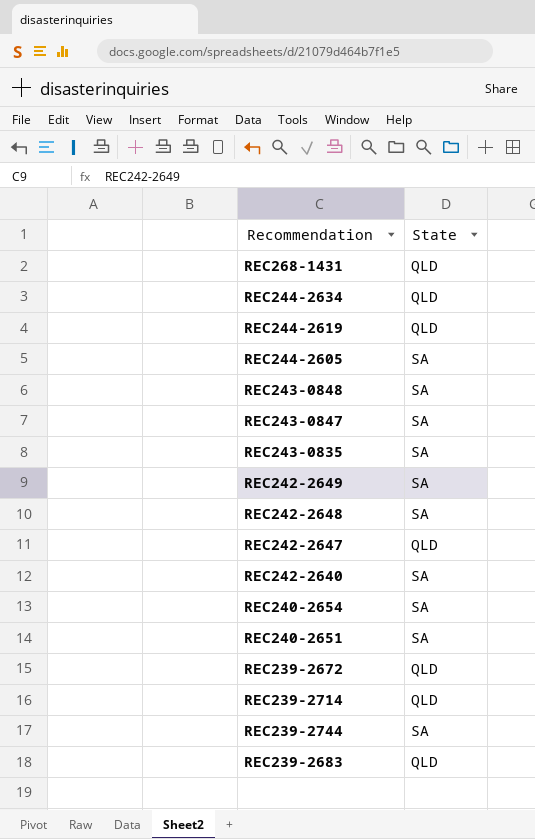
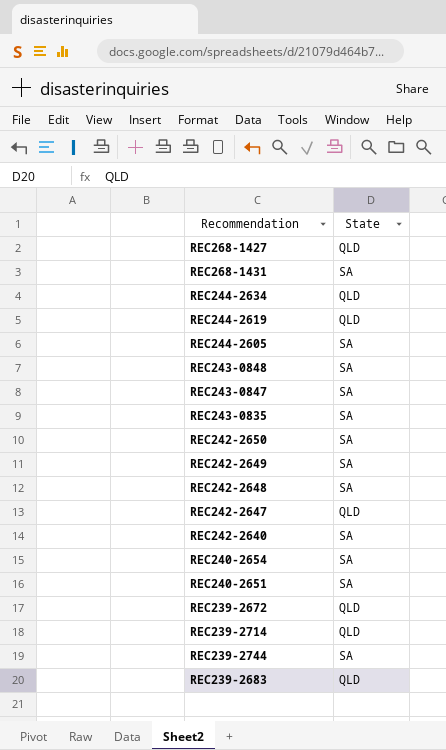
row REC268-1427: none -> QLD
REC268-1431 | State: QLD -> SA
row REC242-2650: none -> SA

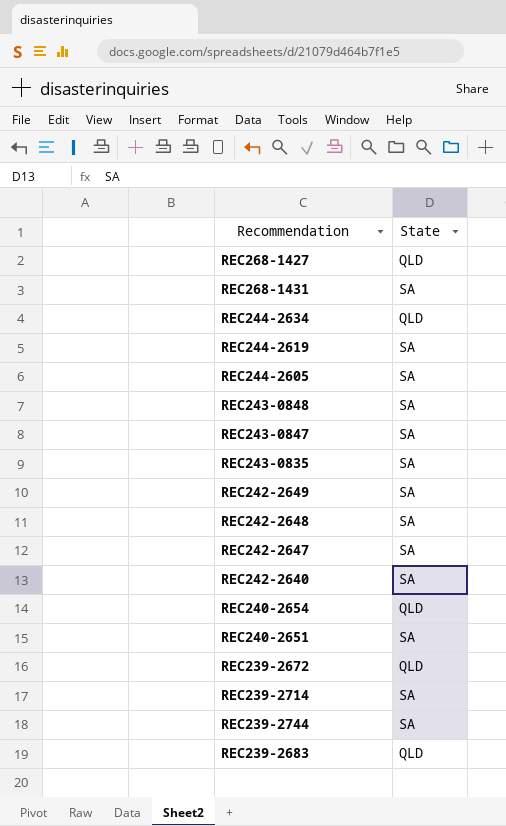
row REC242-2650: SA -> none
REC244-2619 | State: QLD -> SA
REC242-2647 | State: QLD -> SA
REC240-2654 | State: SA -> QLD
REC239-2714 | State: QLD -> SA

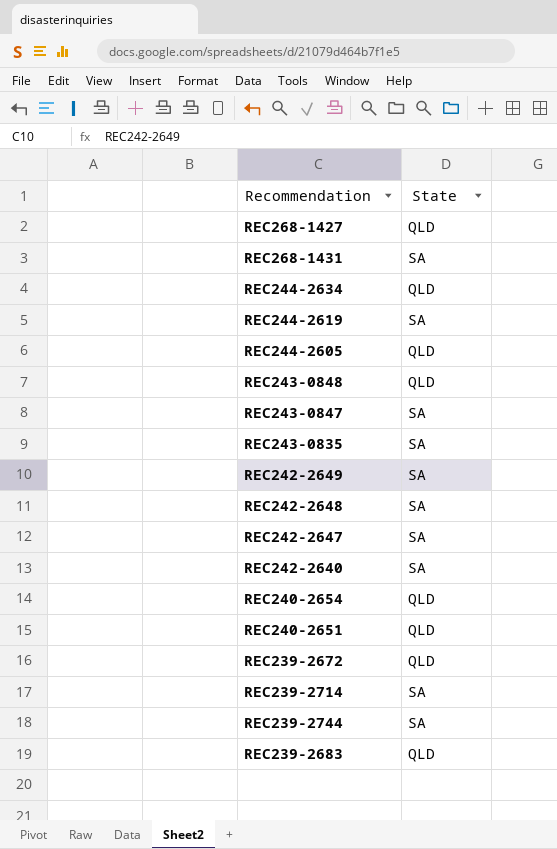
REC244-2605 | State: SA -> QLD
REC243-0848 | State: SA -> QLD
REC240-2651 | State: SA -> QLD

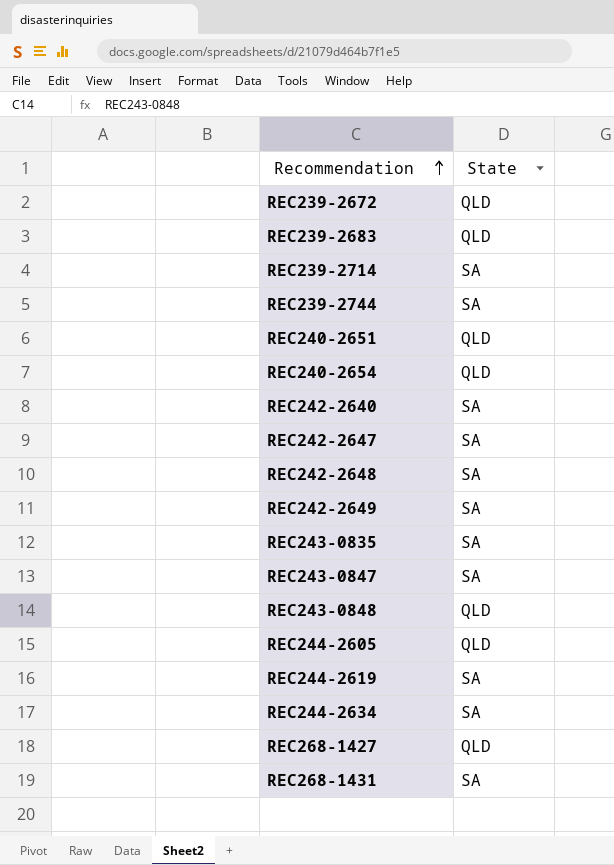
row order: none -> Recommendation ascending
REC244-2634 | State: QLD -> SA

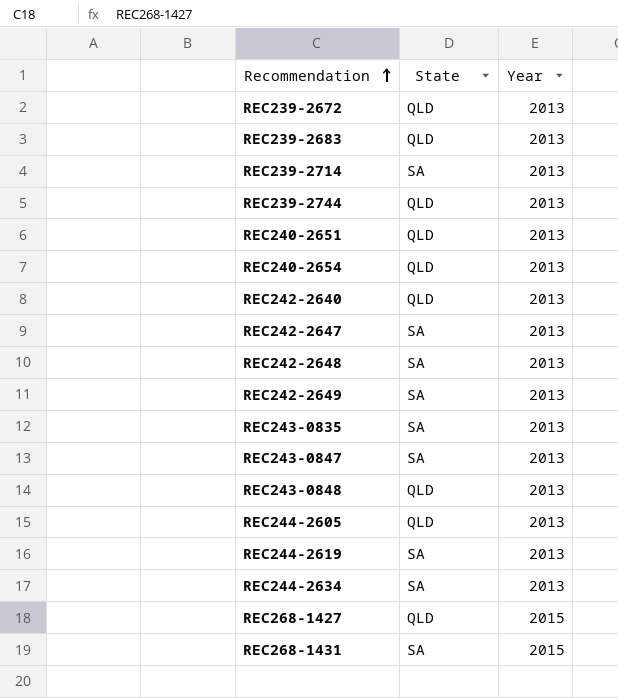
column Year | position: none -> 3
REC239-2744 | State: SA -> QLD
REC242-2640 | State: SA -> QLD

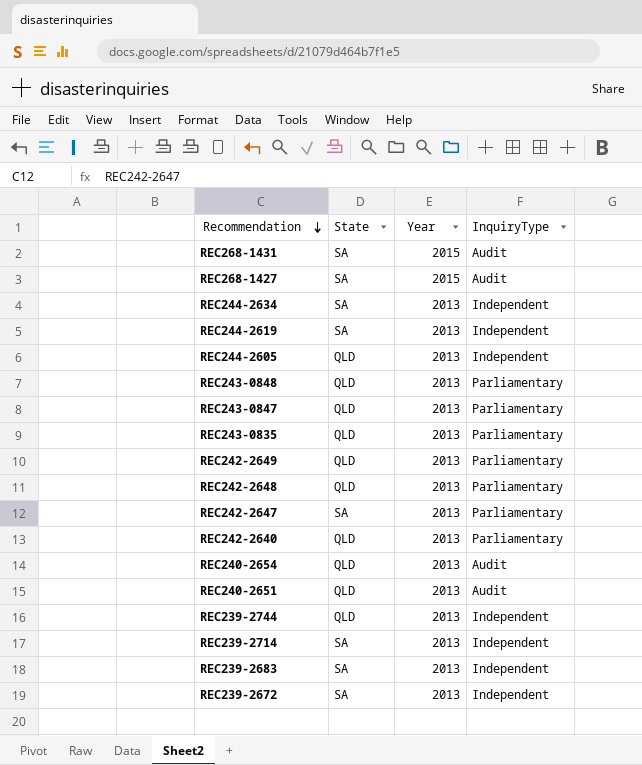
row order: Recommendation ascending -> Recommendation descending
column InquiryType | position: none -> 4
REC268-1427 | State: QLD -> SA
REC243-0847 | State: SA -> QLD
REC243-0835 | State: SA -> QLD
REC242-2649 | State: SA -> QLD
REC242-2648 | State: SA -> QLD
REC239-2683 | State: QLD -> SA
REC239-2672 | State: QLD -> SA

